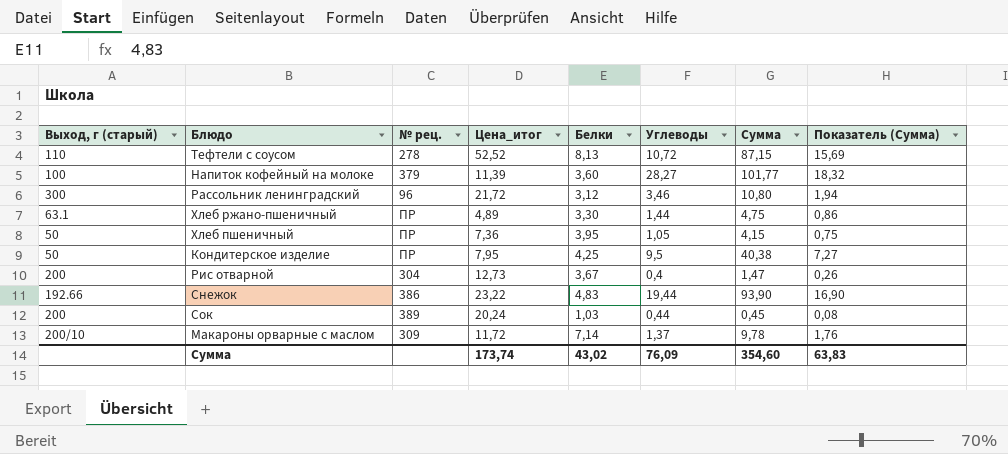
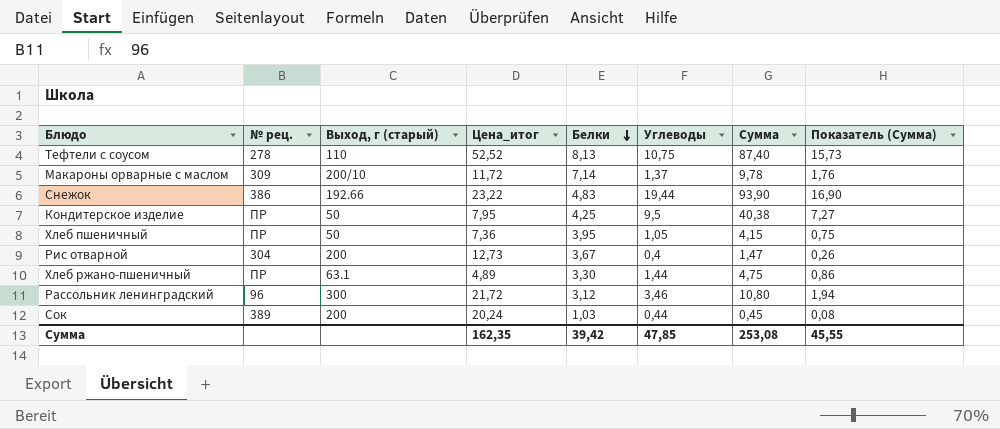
row order: none -> Белки descending
column Выход, г (старый) | position: 1 -> 3
row Напиток кофейный на молоке: 100 | 379 | 11,39 | 3,60 | 28,27 | 101,77 | 18,32 -> none
Тефтели с соусом | Углеводы: 10,72 -> 10,75
Тефтели с соусом | Сумма: 87,15 -> 87,40
Тефтели с соусом | Показатель (Сумма): 15,69 -> 15,73
Сумма | Цена_итог: 173,74 -> 162,35
Сумма | Белки: 43,02 -> 39,42
Сумма | Углеводы: 76,09 -> 47,85
Сумма | Сумма: 354,60 -> 253,08
Сумма | Показатель (Сумма): 63,83 -> 45,55

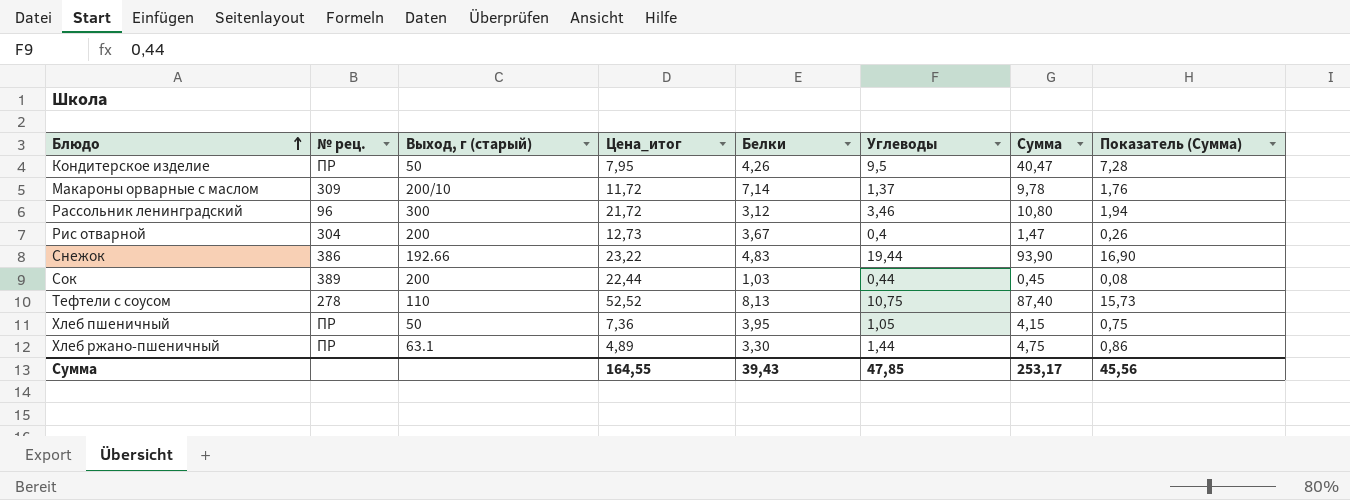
row order: Белки descending -> Блюдо ascending
Кондитерское изделие | Белки: 4,25 -> 4,26
Кондитерское изделие | Сумма: 40,38 -> 40,47
Кондитерское изделие | Показатель (Сумма): 7,27 -> 7,28
Сок | Цена_итог: 20,24 -> 22,44
Сумма | Цена_итог: 162,35 -> 164,55
Сумма | Белки: 39,42 -> 39,43
Сумма | Сумма: 253,08 -> 253,17
Сумма | Показатель (Сумма): 45,55 -> 45,56

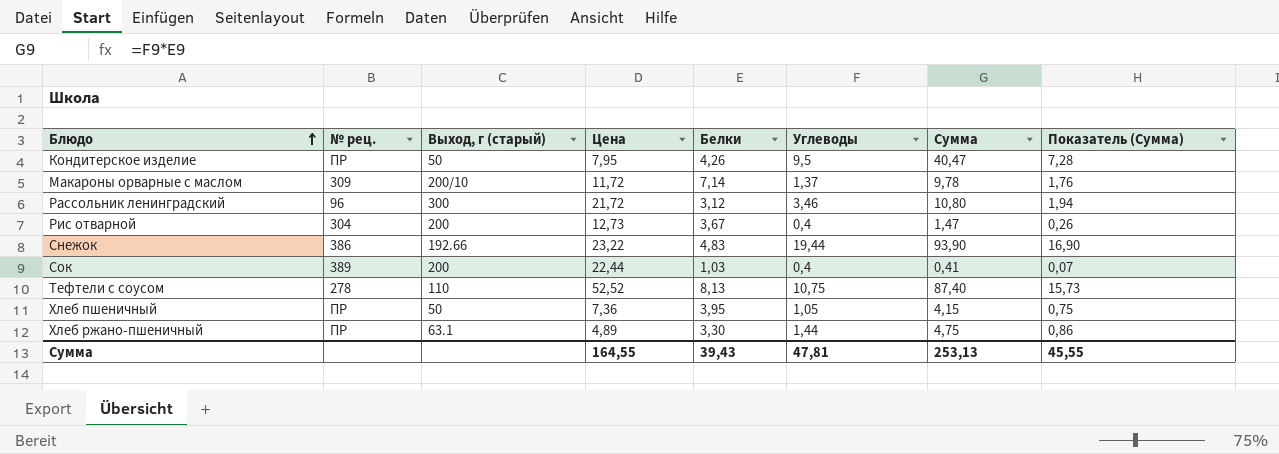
column name: Цена_итог -> Цена
Сок | Углеводы: 0,44 -> 0,4
Сок | Сумма: 0,45 -> 0,41
Сок | Показатель (Сумма): 0,08 -> 0,07
Сумма | Углеводы: 47,85 -> 47,81
Сумма | Сумма: 253,17 -> 253,13
Сумма | Показатель (Сумма): 45,56 -> 45,55

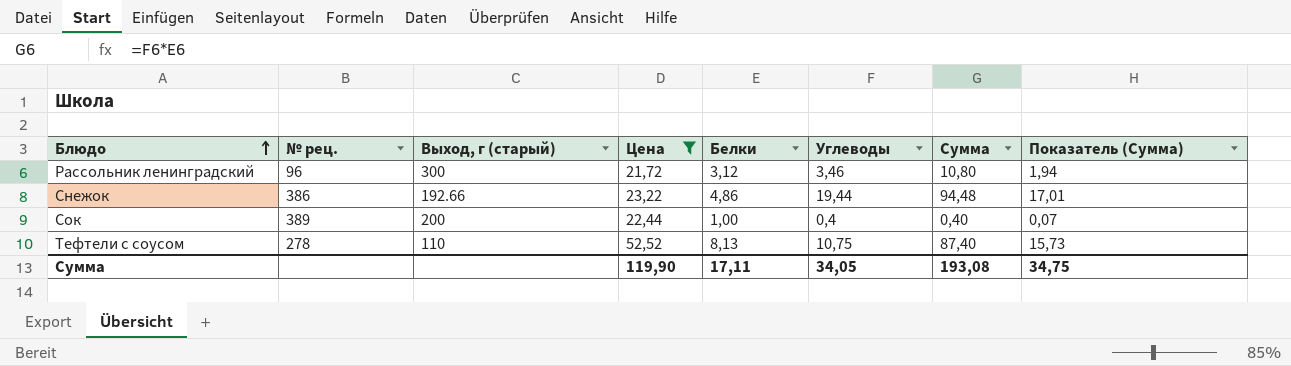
filter: none -> Цена >= 21,72
Снежок | Белки: 4,83 -> 4,86
Снежок | Сумма: 93,90 -> 94,48
Снежок | Показатель (Сумма): 16,90 -> 17,01
Сок | Белки: 1,03 -> 1,00
Сок | Сумма: 0,41 -> 0,40
Сумма | Цена: 164,55 -> 119,90
Сумма | Белки: 39,43 -> 17,11
Сумма | Углеводы: 47,81 -> 34,05
Сумма | Сумма: 253,13 -> 193,08
Сумма | Показатель (Сумма): 45,55 -> 34,75

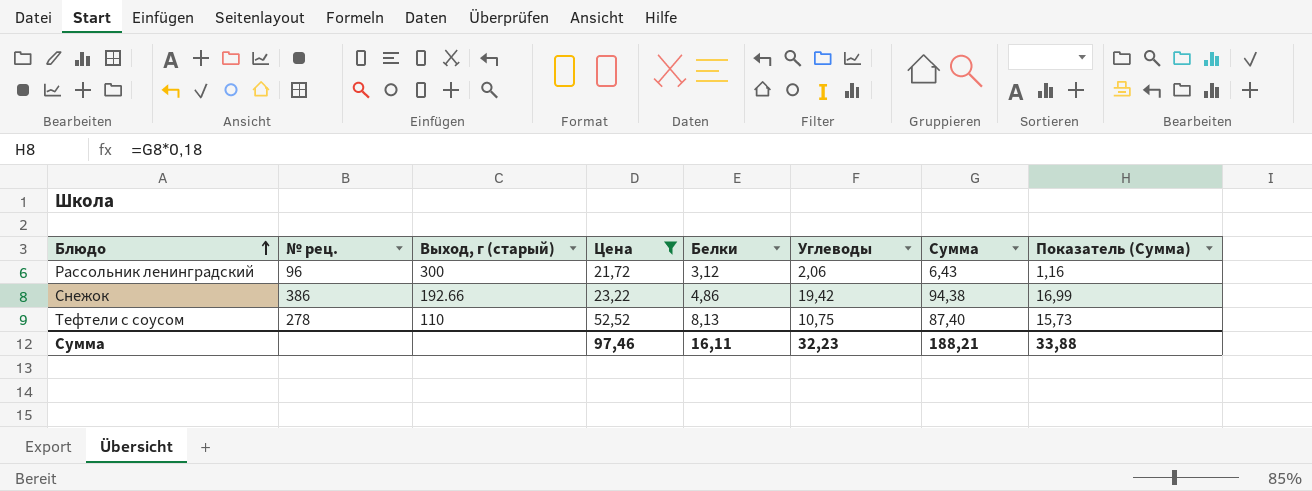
row Сок: 389 | 200 | 22,44 | 1,00 | 0,4 | 0,40 | 0,07 -> none
Рассольник ленинградский | Углеводы: 3,46 -> 2,06
Рассольник ленинградский | Сумма: 10,80 -> 6,43
Рассольник ленинградский | Показатель (Сумма): 1,94 -> 1,16
Снежок | Углеводы: 19,44 -> 19,42
Снежок | Сумма: 94,48 -> 94,38
Снежок | Показатель (Сумма): 17,01 -> 16,99
Сумма | Цена: 119,90 -> 97,46
Сумма | Белки: 17,11 -> 16,11
Сумма | Углеводы: 34,05 -> 32,23
Сумма | Сумма: 193,08 -> 188,21
Сумма | Показатель (Сумма): 34,75 -> 33,88

